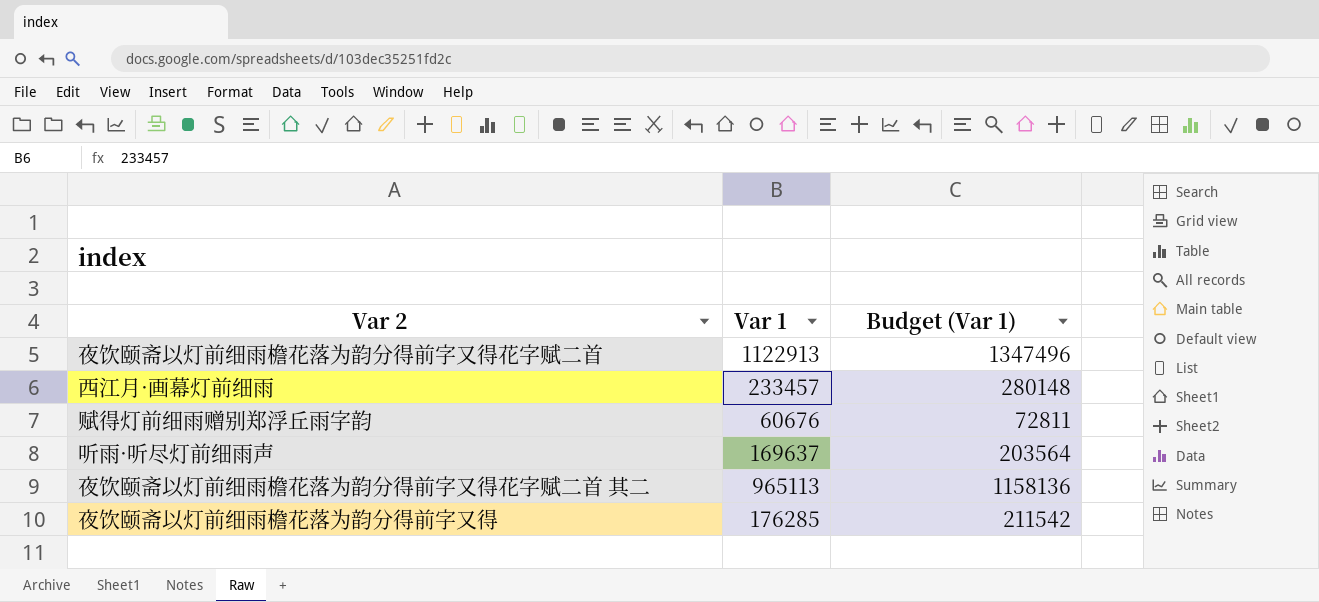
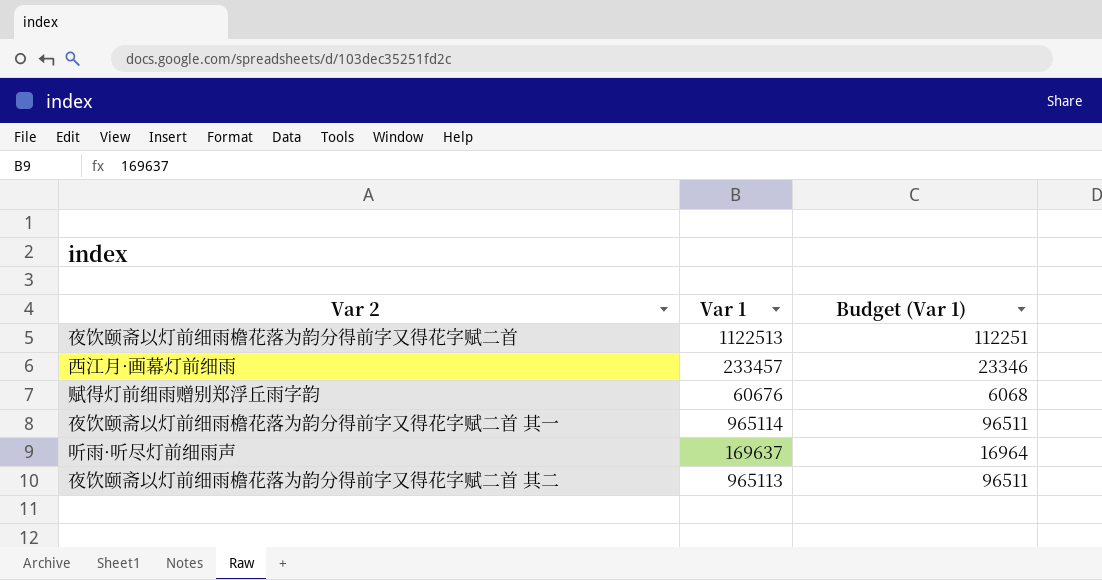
column Budget (Var 1) | formula: [Var 1] * 1.2 -> [Var 1] * 0.1
row 夜饮颐斋以灯前细雨檐花落为韵分得前字又得: 176285 | 211542 -> none
夜饮颐斋以灯前细雨檐花落为韵分得前字又得花字赋二首 | Var 1: 1122913 -> 1122513
row 夜饮颐斋以灯前细雨檐花落为韵分得前字又得花字赋二首 其一: none -> 965114 | 96511

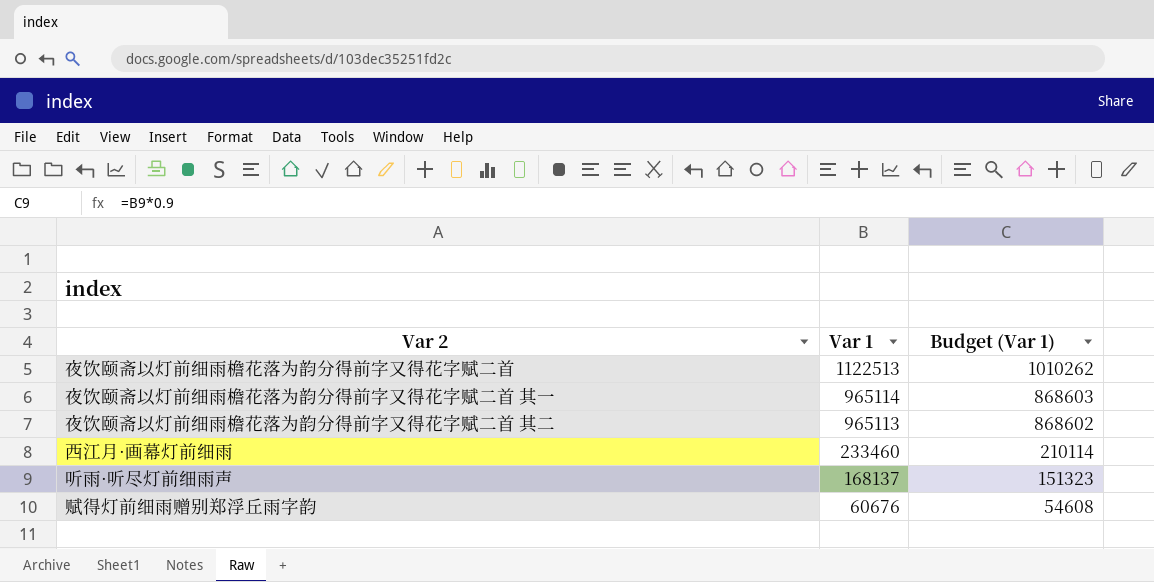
row order: none -> Var 1 descending
column Budget (Var 1) | formula: [Var 1] * 0.1 -> [Var 1] * 0.9
西江月·画幕灯前细雨 | Var 1: 233457 -> 233460
听雨·听尽灯前细雨声 | Var 1: 169637 -> 168137

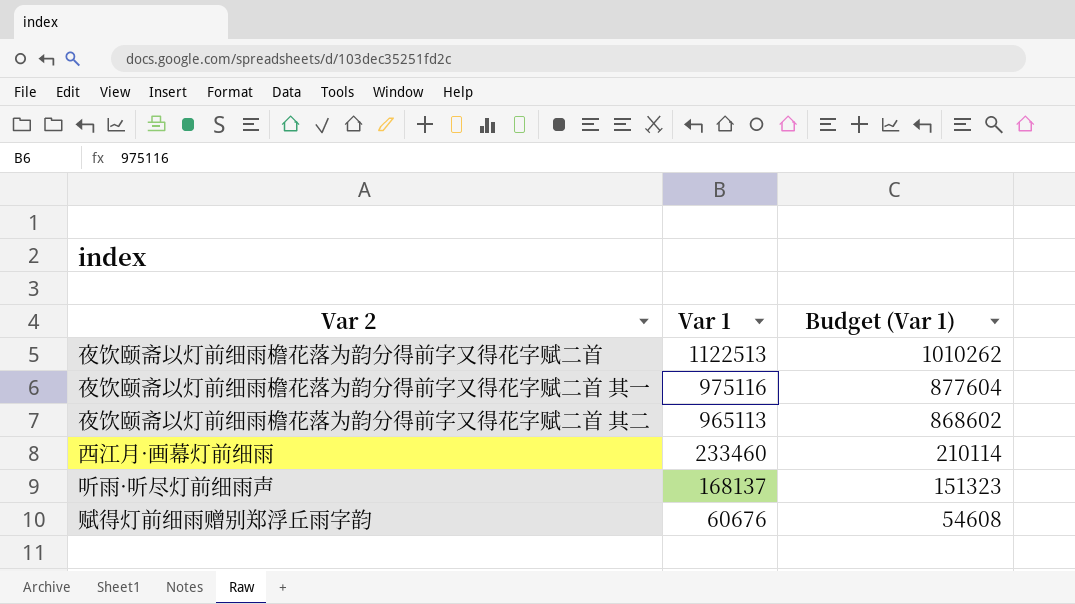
夜饮颐斋以灯前细雨檐花落为韵分得前字又得花字赋二首 其一 | Var 1: 965114 -> 975116
夜饮颐斋以灯前细雨檐花落为韵分得前字又得花字赋二首 其一 | Budget (Var 1): 868603 -> 877604

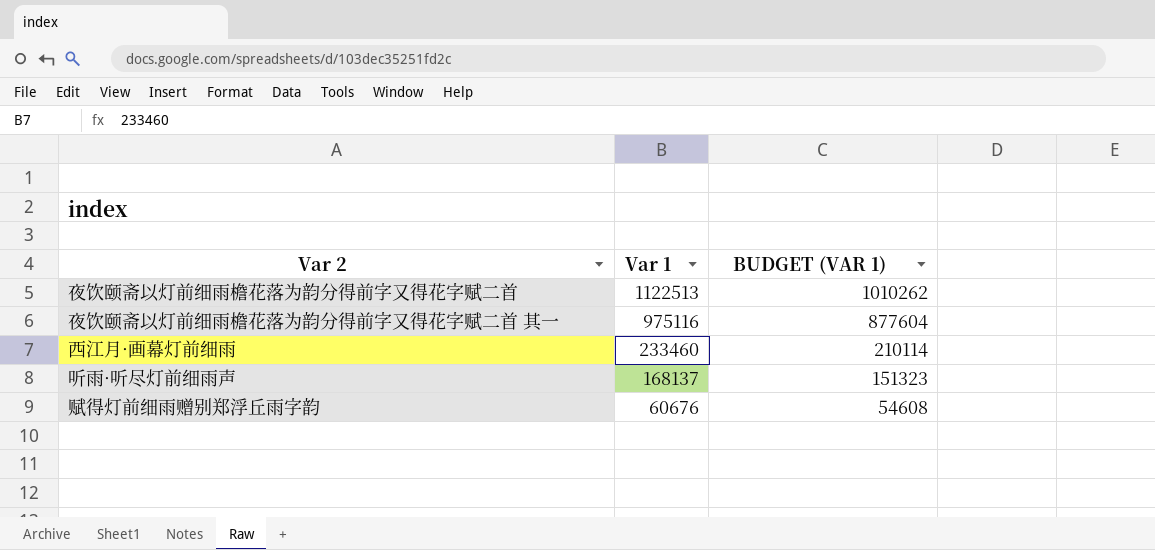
column name: Budget (Var 1) -> BUDGET (VAR 1)
row 夜饮颐斋以灯前细雨檐花落为韵分得前字又得花字赋二首 其二: 965113 | 868602 -> none

